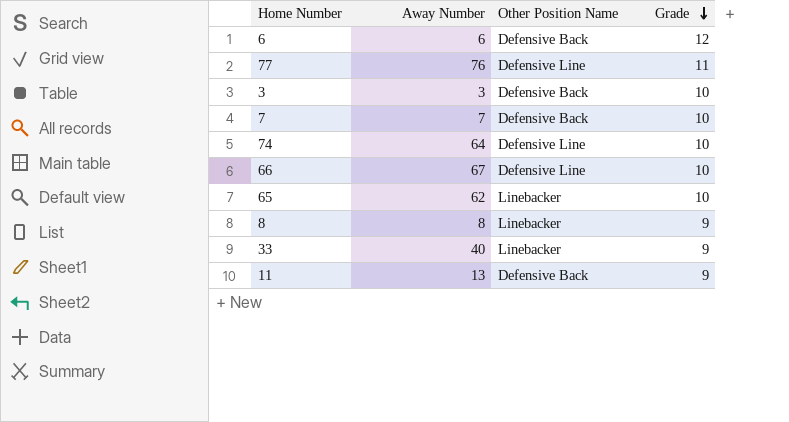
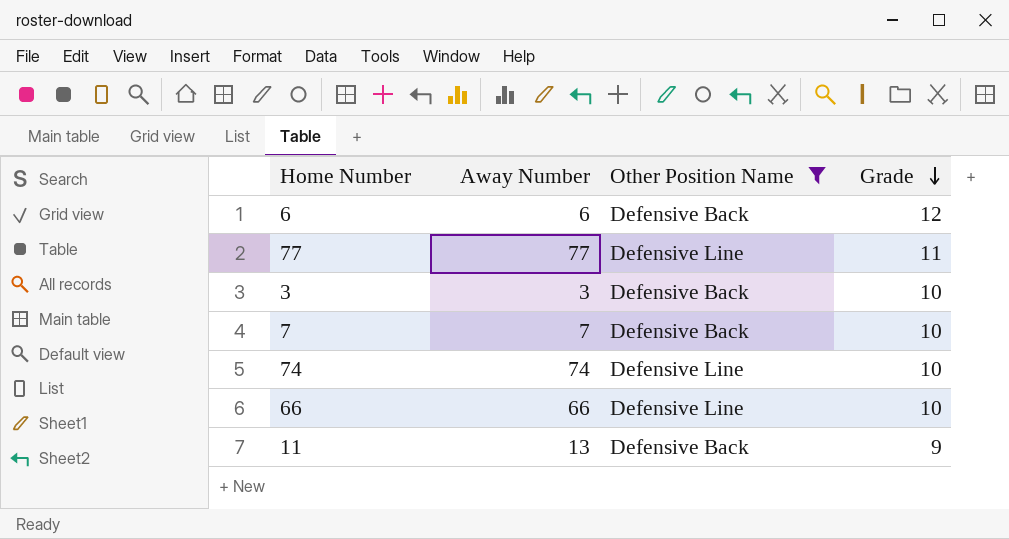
filter: none -> Other Position Name != Linebacker
77 | Away Number: 76 -> 77
74 | Away Number: 64 -> 74
66 | Away Number: 67 -> 66

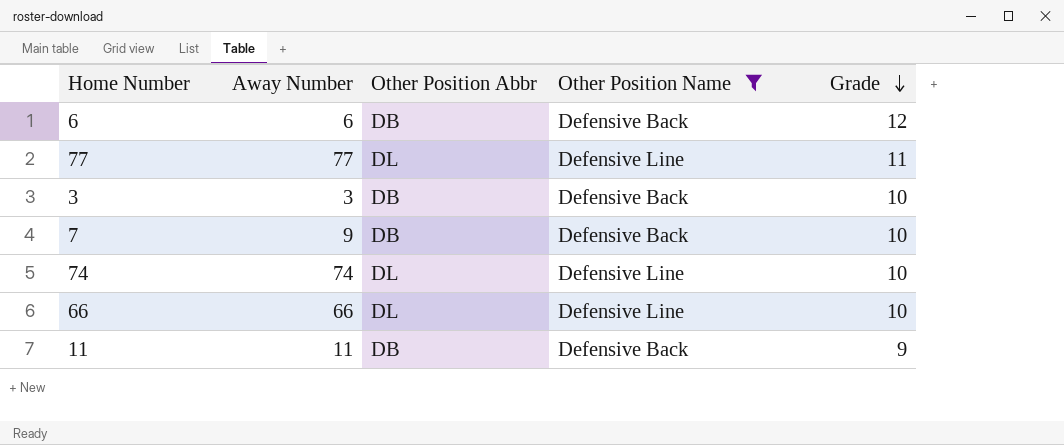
column Other Position Abbr | position: none -> 3
7 | Away Number: 7 -> 9
11 | Away Number: 13 -> 11

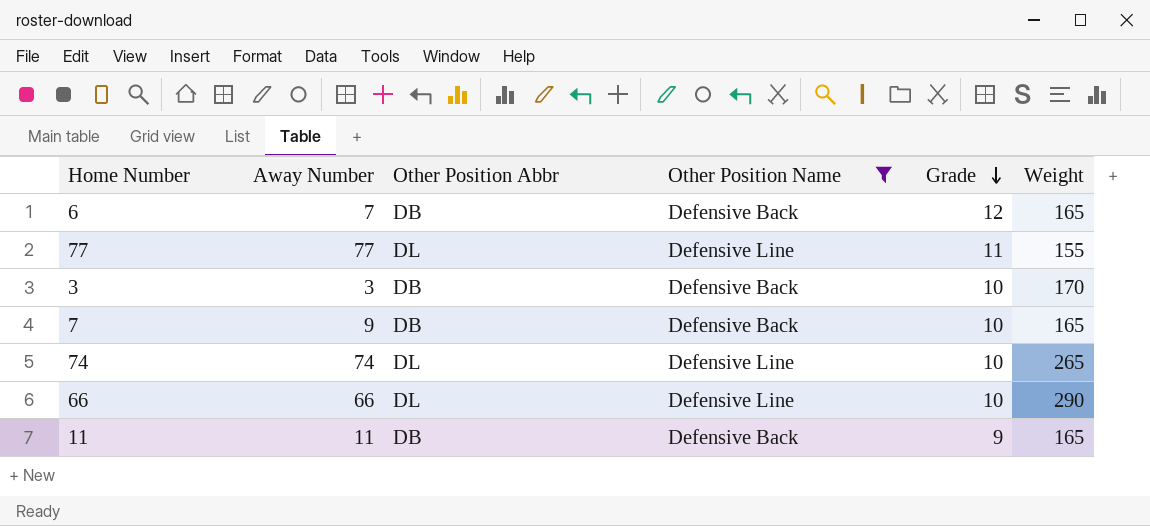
column Weight | position: none -> 6
6 | Away Number: 6 -> 7

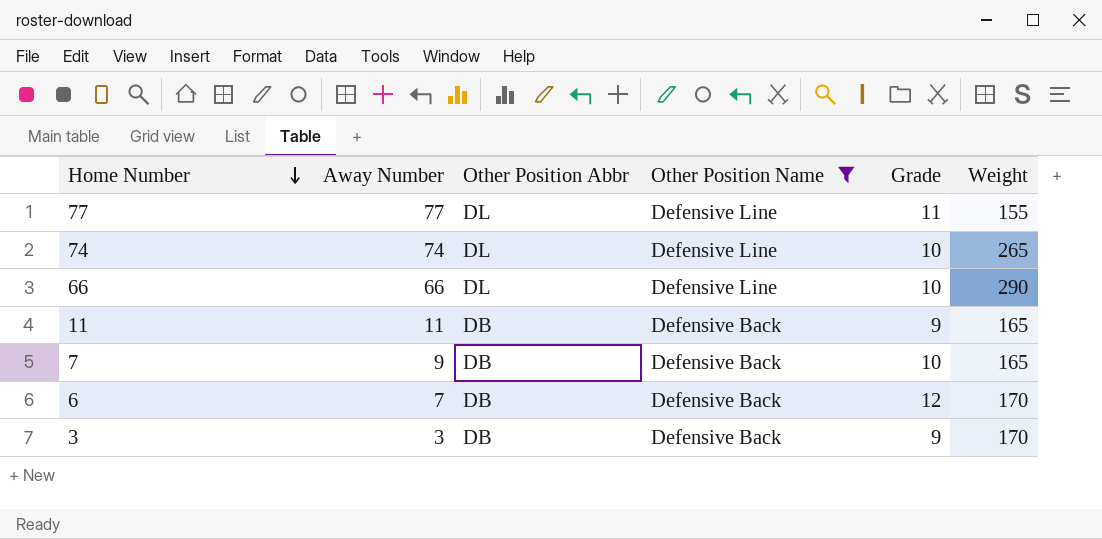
row order: Grade descending -> Home Number descending
6 | Weight: 165 -> 170
3 | Grade: 10 -> 9

